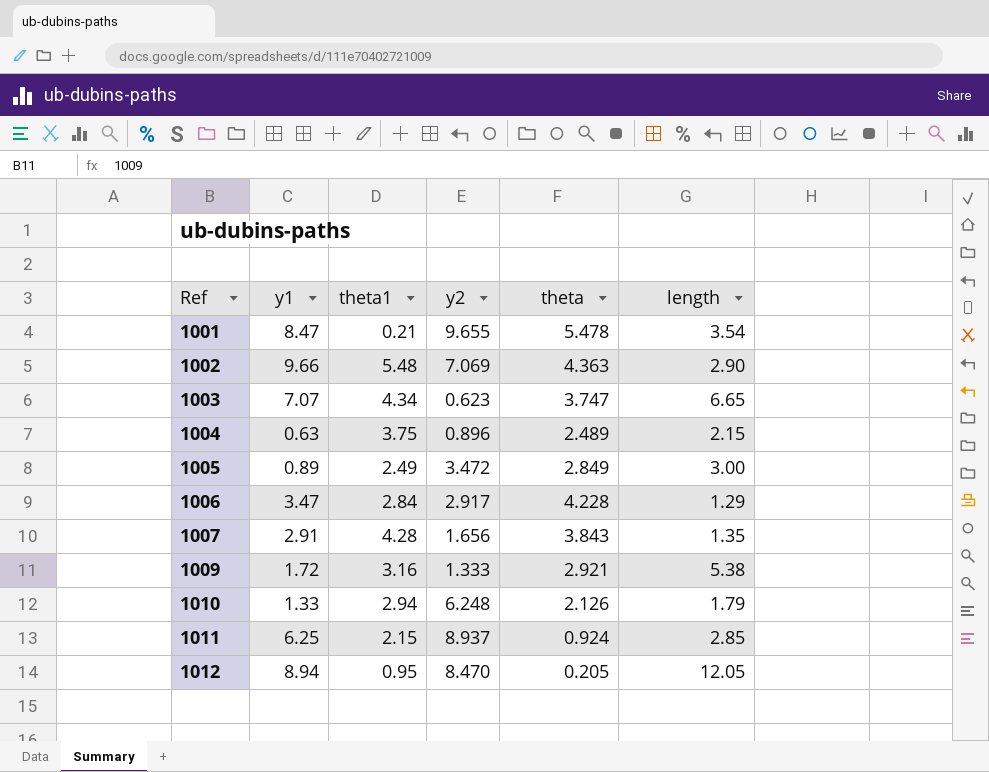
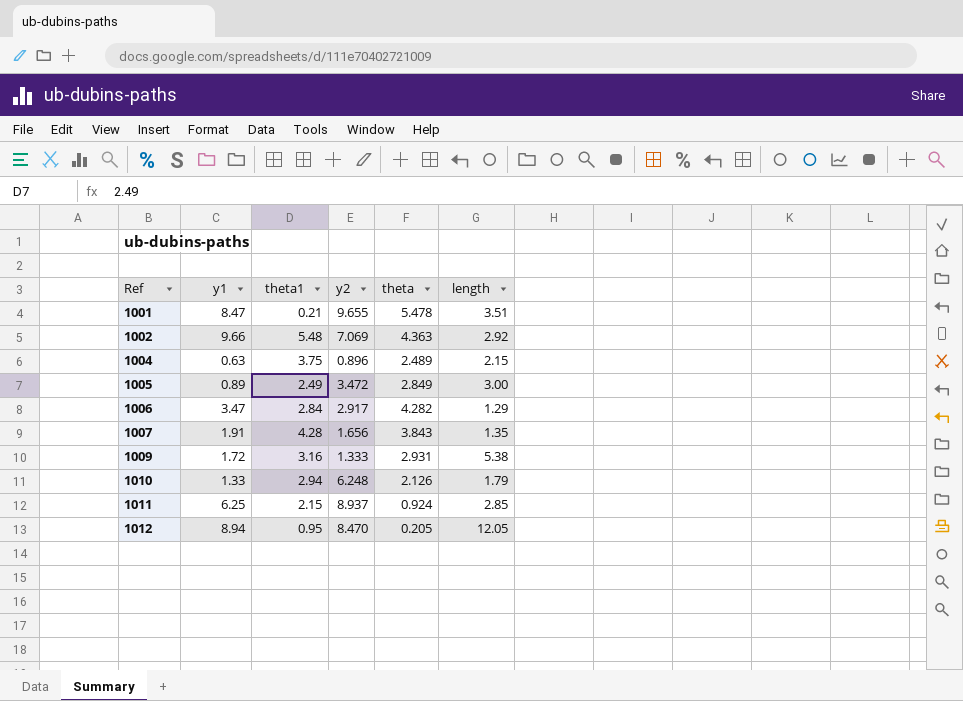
row 1003: 7.07 | 4.34 | 0.623 | 3.747 | 6.65 -> none
1001 | length: 3.54 -> 3.51
1002 | length: 2.90 -> 2.92
1006 | theta: 4.228 -> 4.282
1007 | y1: 2.91 -> 1.91
1009 | theta: 2.921 -> 2.931

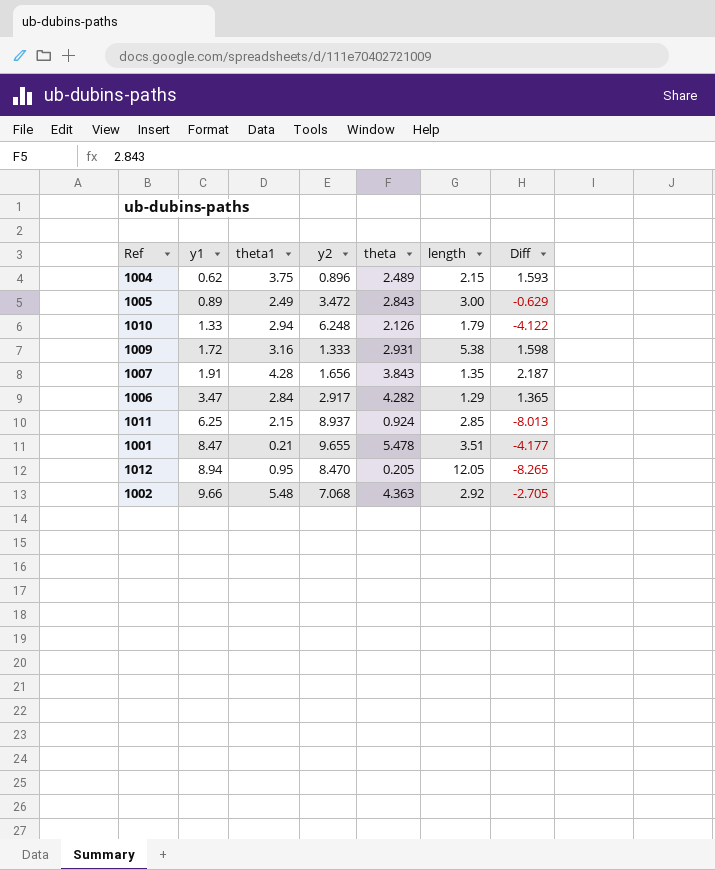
row order: Ref ascending -> y1 ascending
column Diff | formula: none -> [theta] - [y2]
1004 | y1: 0.63 -> 0.62
1005 | theta: 2.849 -> 2.843
1002 | y2: 7.069 -> 7.068

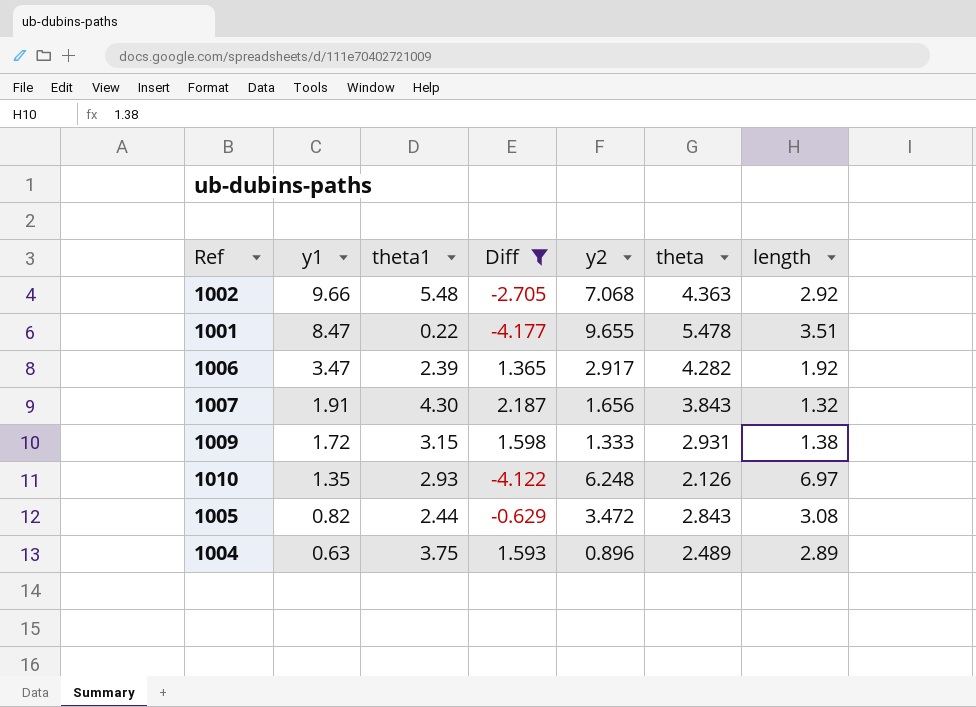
filter: none -> Diff >= -4.177
row order: y1 ascending -> y1 descending
column Diff | position: 7 -> 4
1001 | theta1: 0.21 -> 0.22
1006 | theta1: 2.84 -> 2.39
1006 | length: 1.29 -> 1.92
1007 | theta1: 4.28 -> 4.30
1007 | length: 1.35 -> 1.32
1009 | theta1: 3.16 -> 3.15
1009 | length: 5.38 -> 1.38
1010 | y1: 1.33 -> 1.35
1010 | theta1: 2.94 -> 2.93
1010 | length: 1.79 -> 6.97
1005 | y1: 0.89 -> 0.82
1005 | theta1: 2.49 -> 2.44
1005 | length: 3.00 -> 3.08
1004 | y1: 0.62 -> 0.63
1004 | length: 2.15 -> 2.89

